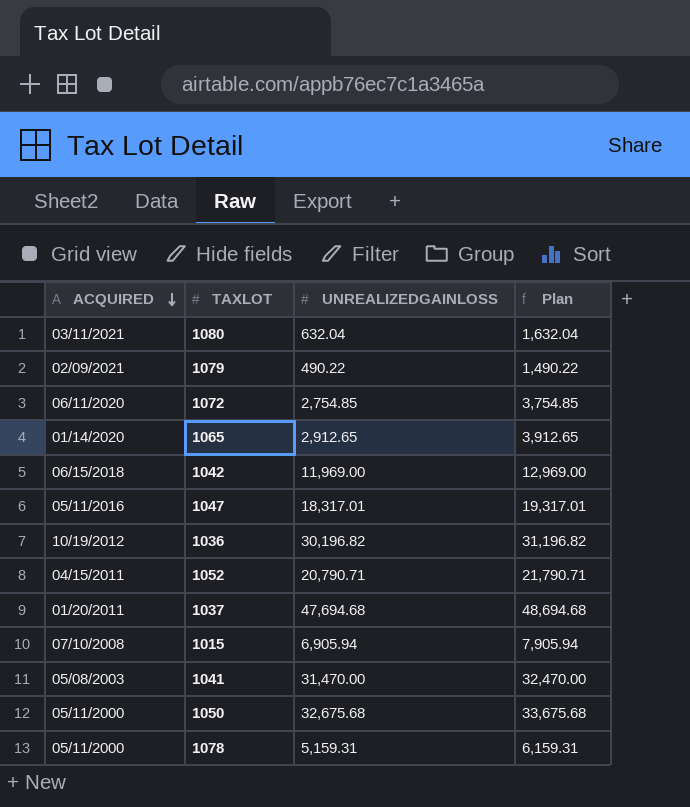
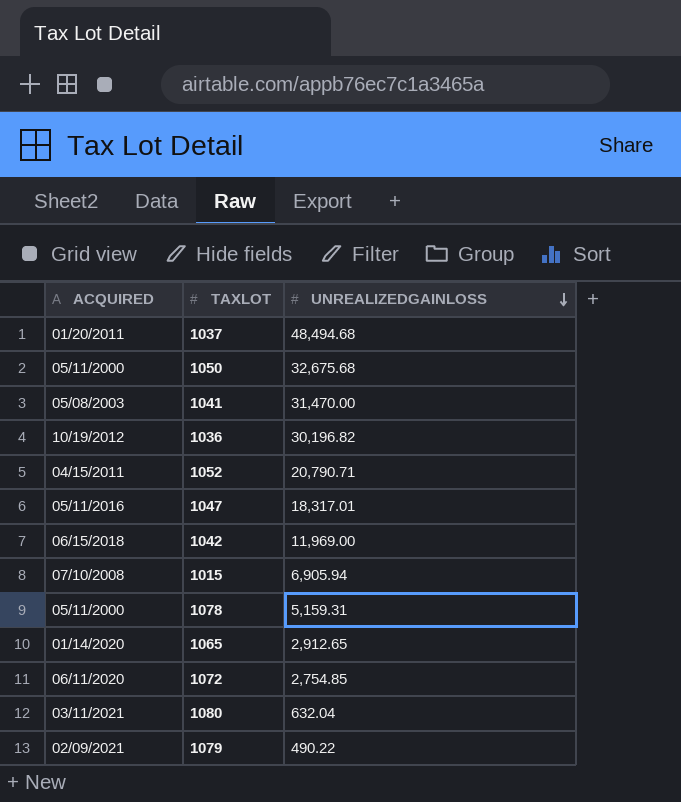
row order: ACQUIRED descending -> UNREALIZEDGAINLOSS descending
column Plan | formula: [UNREALIZEDGAINLOSS] + 1000 -> none
1037 | UNREALIZEDGAINLOSS: 47,694.68 -> 48,494.68

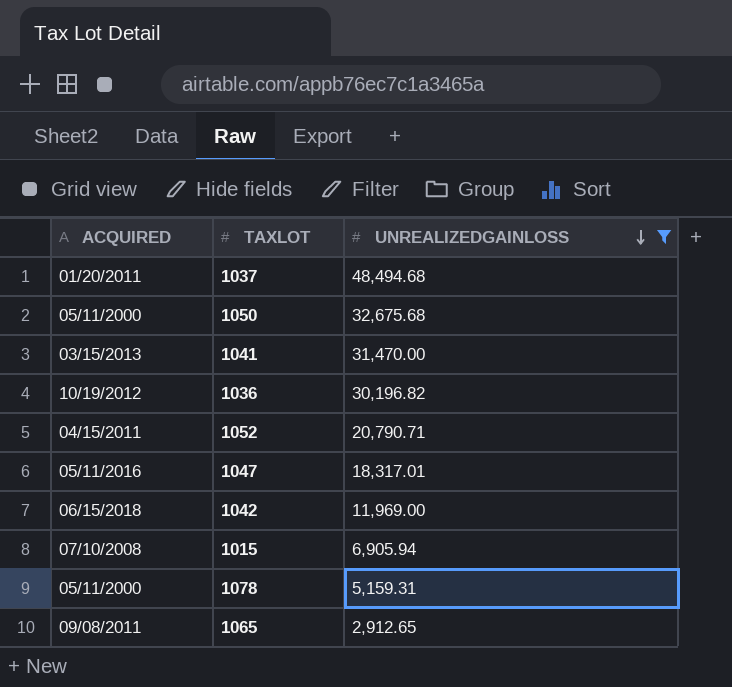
filter: none -> UNREALIZEDGAINLOSS >= 2,912.65
1041 | ACQUIRED: 05/08/2003 -> 03/15/2013
1065 | ACQUIRED: 01/14/2020 -> 09/08/2011

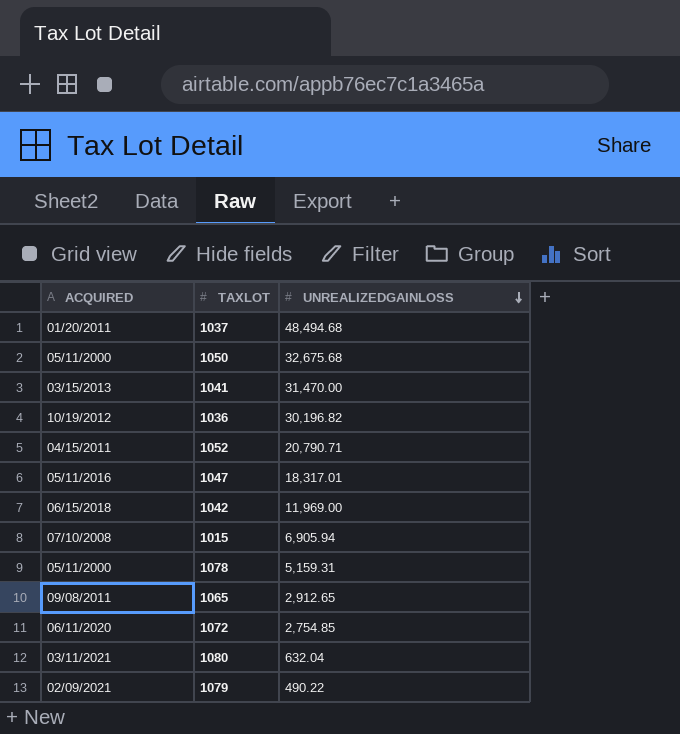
filter: UNREALIZEDGAINLOSS >= 2,912.65 -> none

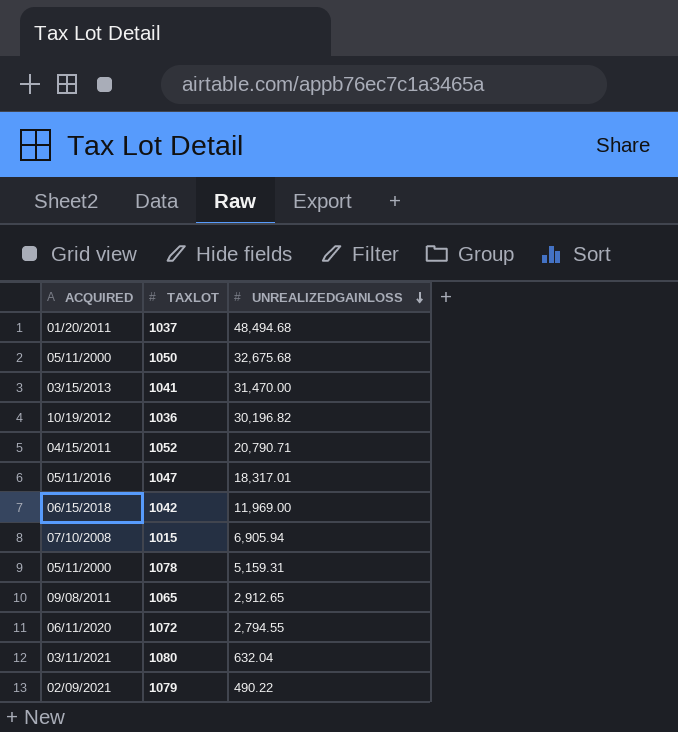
1072 | UNREALIZEDGAINLOSS: 2,754.85 -> 2,794.55

